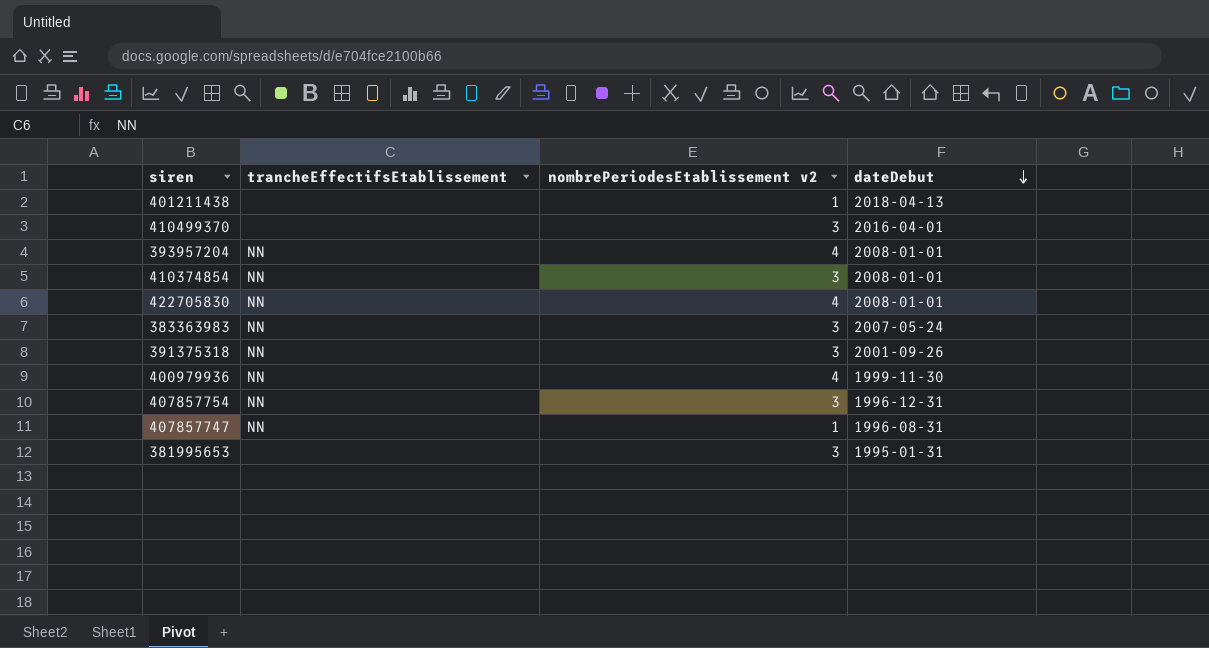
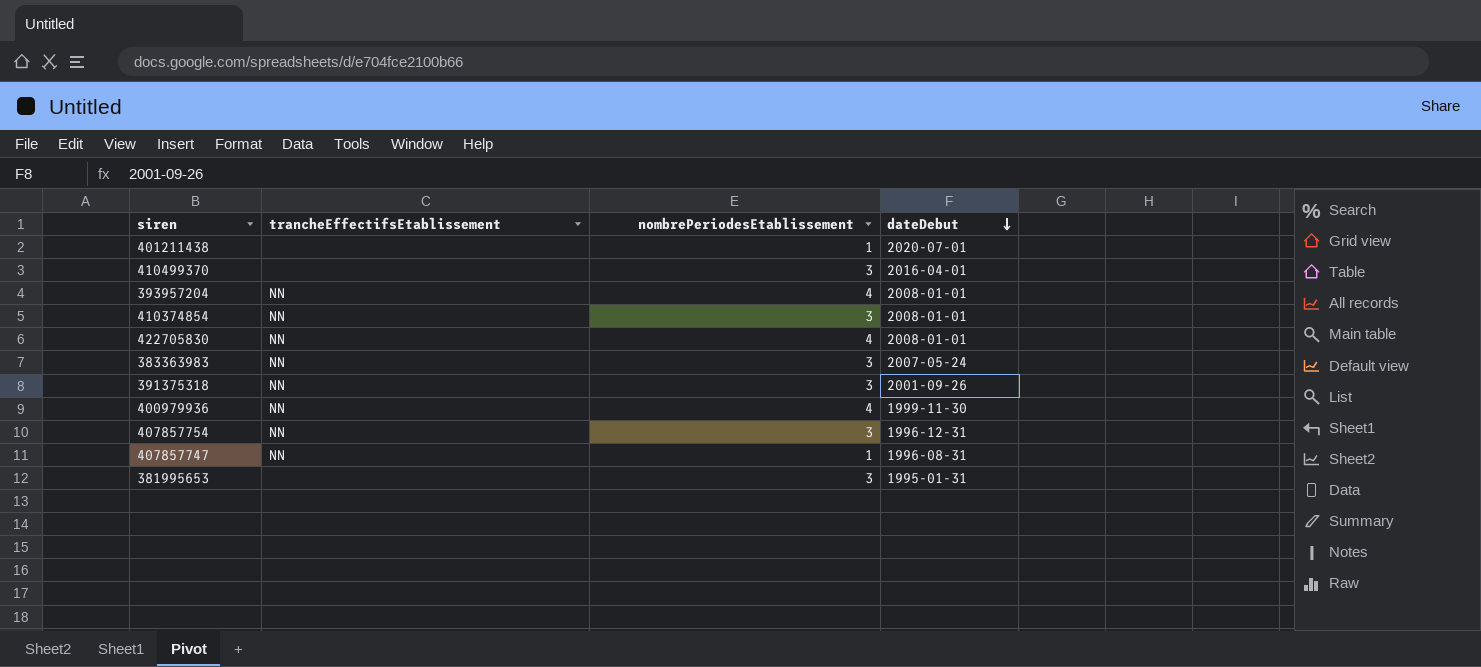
column name: nombrePeriodesEtablissement v2 -> nombrePeriodesEtablissement
401211438 | dateDebut: 2018-04-13 -> 2020-07-01

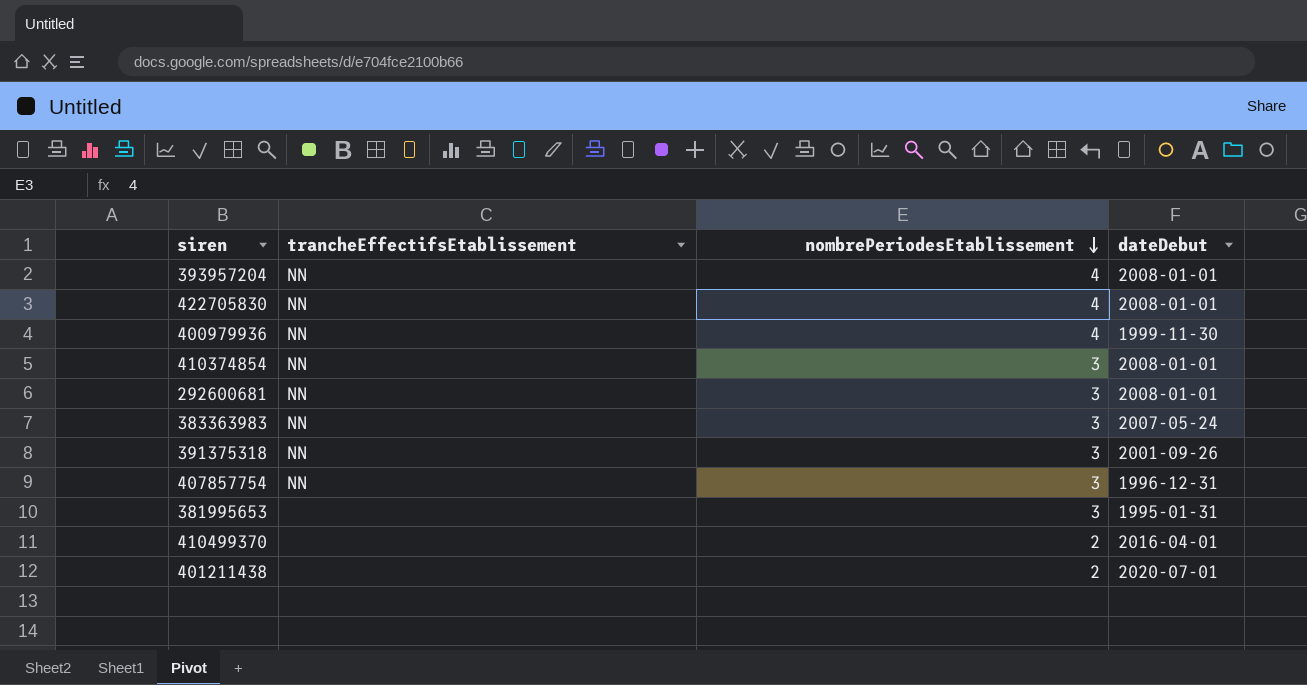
row order: dateDebut descending -> nombrePeriodesEtablissement descending
row 407857747: NN | 1 | 1996-08-31 -> none
row 292600681: none -> NN | 3 | 2008-01-01
410499370 | nombrePeriodesEtablissement: 3 -> 2
401211438 | nombrePeriodesEtablissement: 1 -> 2

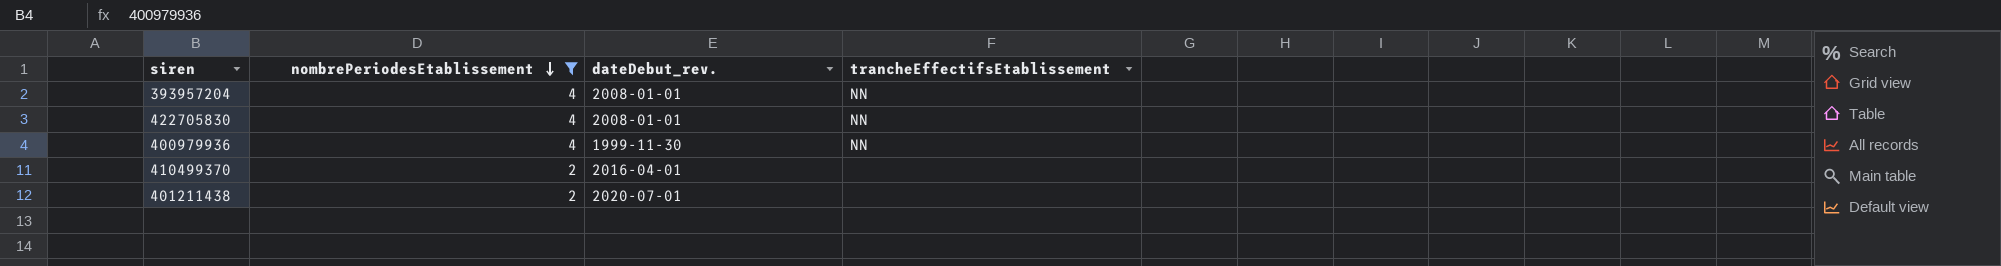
filter: none -> nombrePeriodesEtablissement != 3
column name: dateDebut -> dateDebut_rev.
column trancheEffectifsEtablissement | position: 2 -> 4

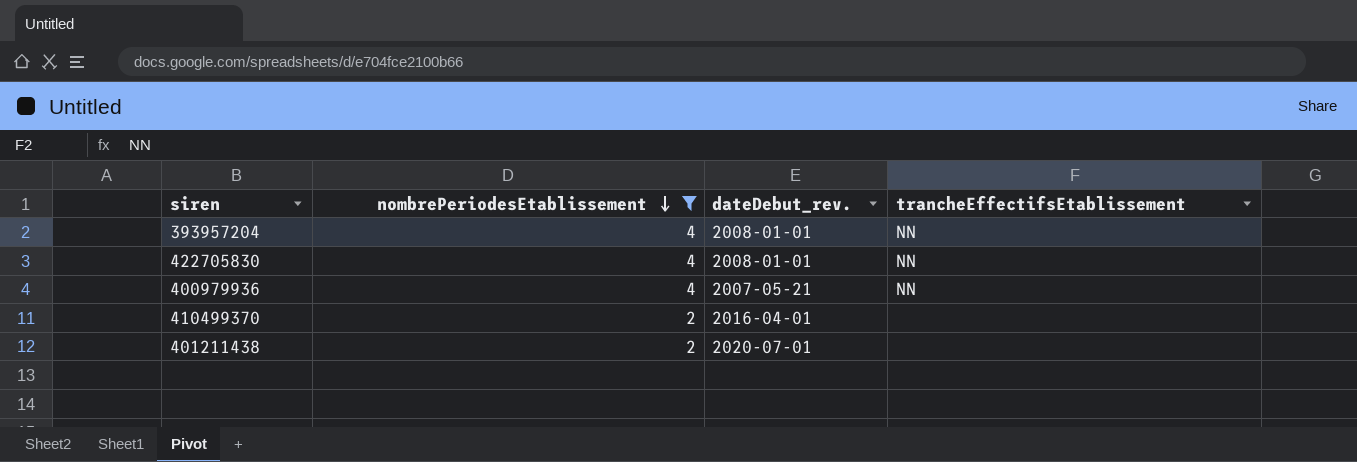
400979936 | dateDebut_rev.: 1999-11-30 -> 2007-05-21

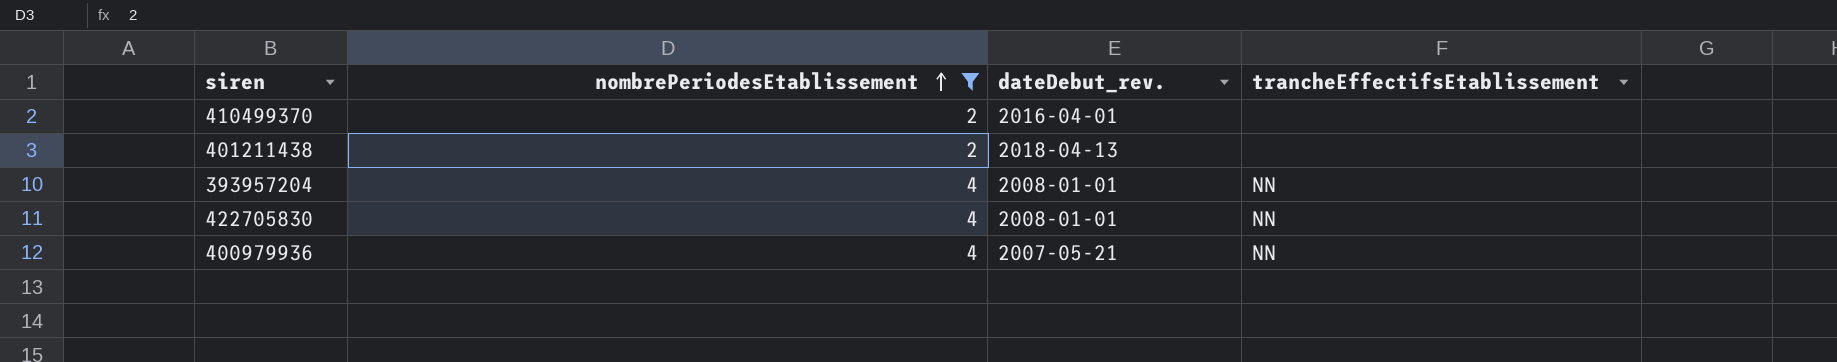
row order: nombrePeriodesEtablissement descending -> nombrePeriodesEtablissement ascending
401211438 | dateDebut_rev.: 2020-07-01 -> 2018-04-13

